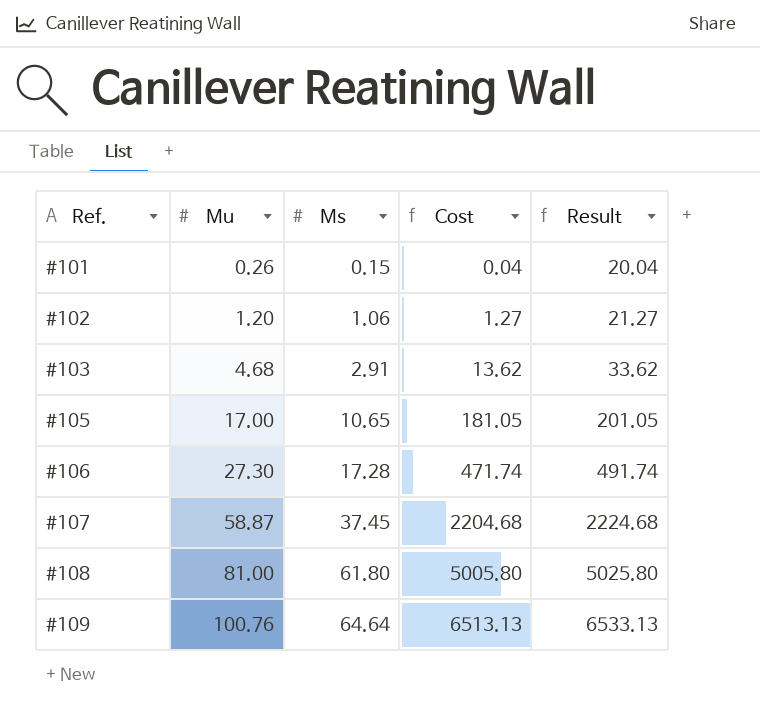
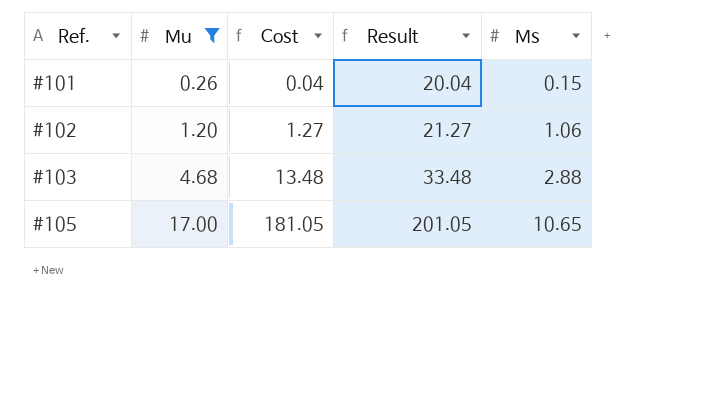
filter: none -> Mu <= 17.00
column Ms | position: 3 -> 5
#103 | Cost: 13.62 -> 13.48
#103 | Result: 33.62 -> 33.48
#103 | Ms: 2.91 -> 2.88

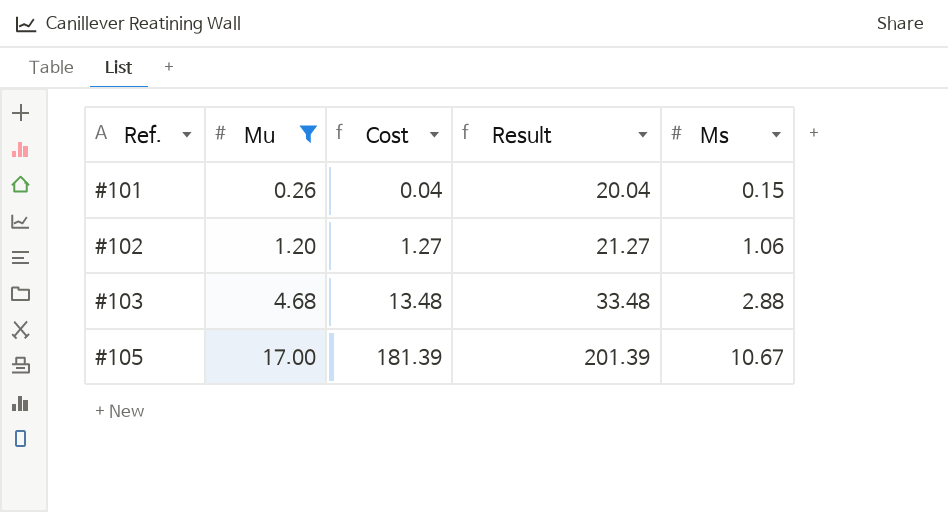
#105 | Cost: 181.05 -> 181.39
#105 | Result: 201.05 -> 201.39
#105 | Ms: 10.65 -> 10.67

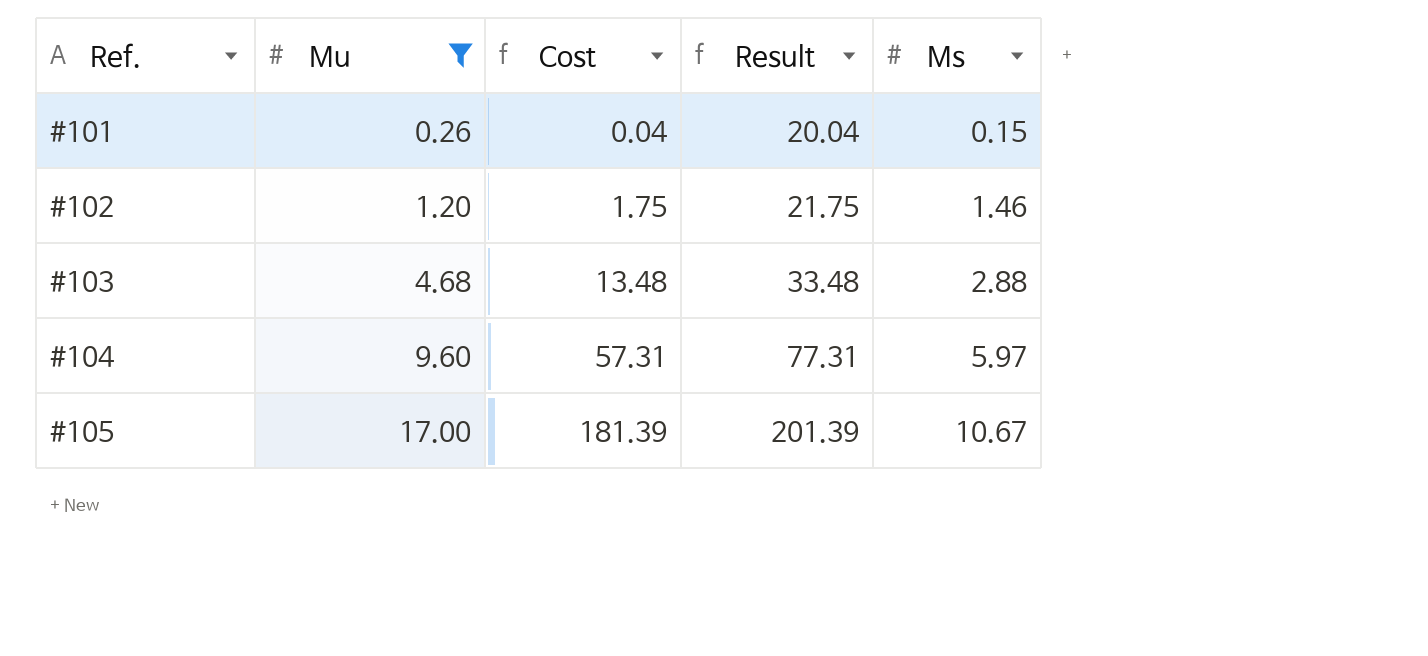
#102 | Cost: 1.27 -> 1.75
#102 | Result: 21.27 -> 21.75
#102 | Ms: 1.06 -> 1.46
row #104: none -> 9.60 | 57.31 | 77.31 | 5.97

